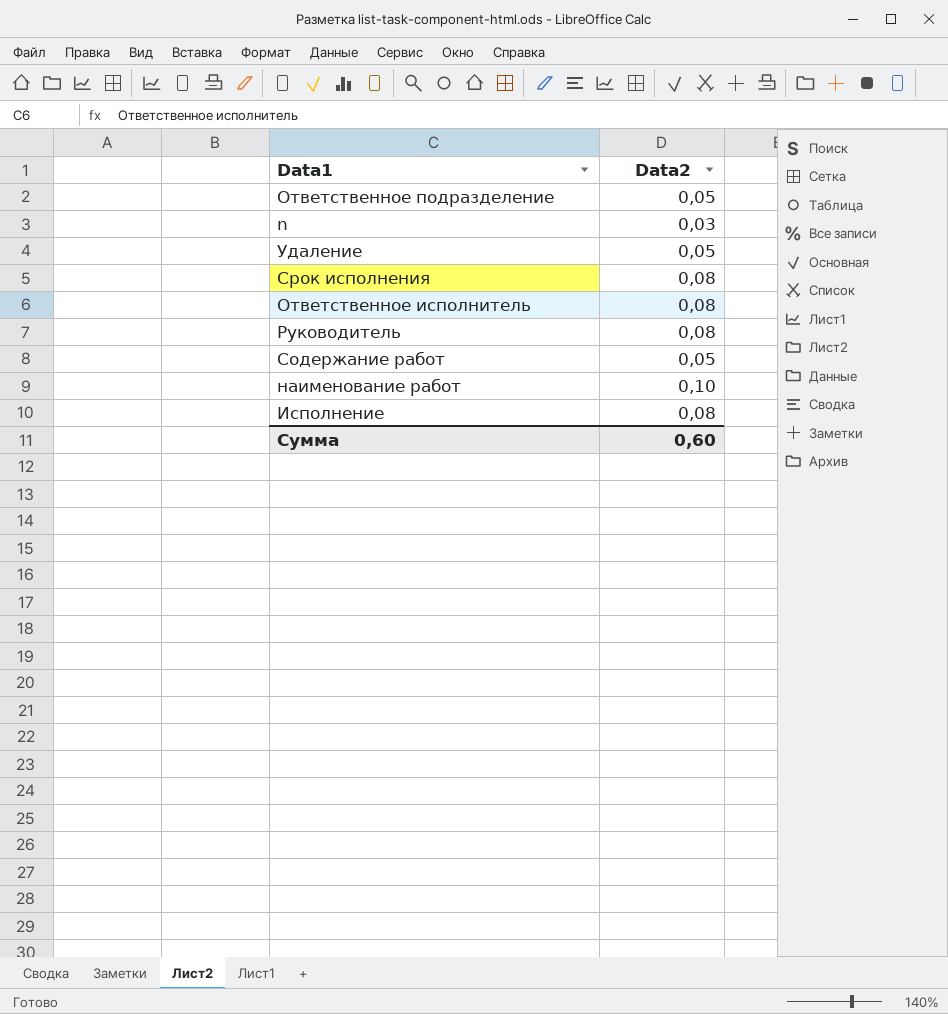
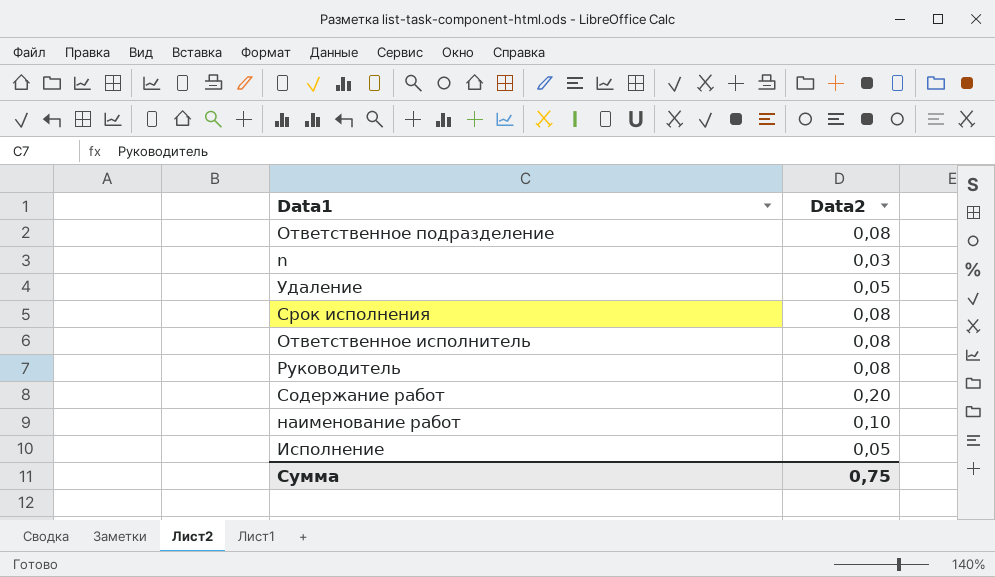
Ответственное подразделение | Data2: 0,05 -> 0,08
Содержание работ | Data2: 0,05 -> 0,20
Исполнение | Data2: 0,08 -> 0,05
Сумма | Data2: 0,60 -> 0,75

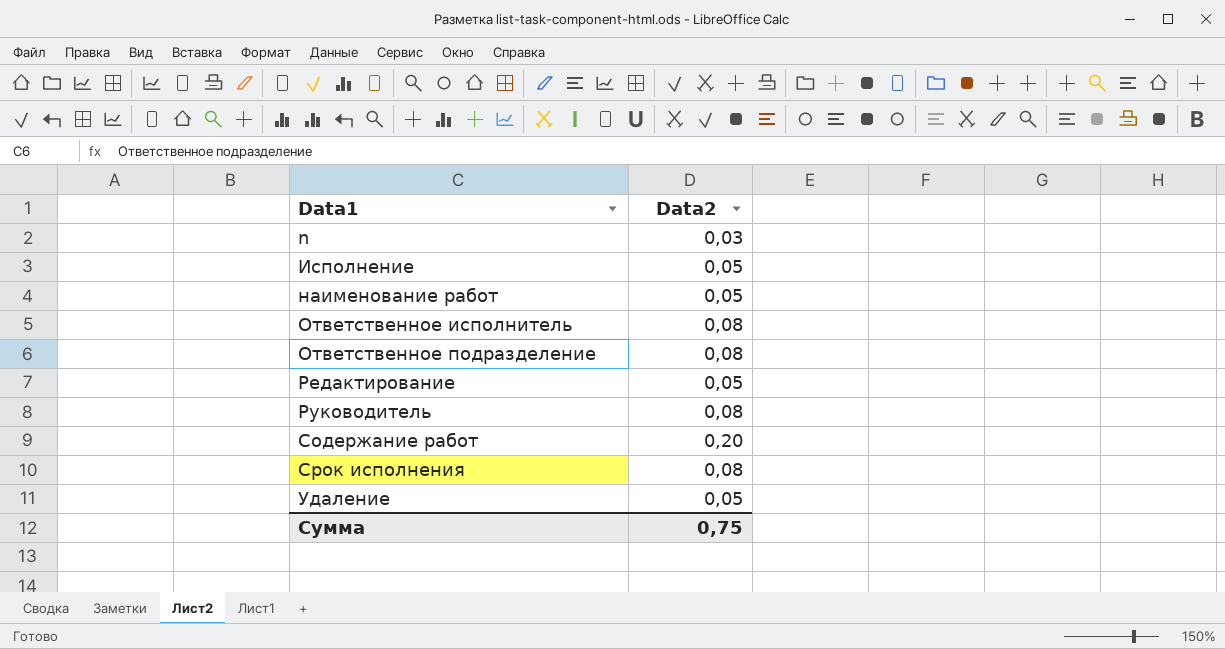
row order: none -> Data1 ascending
наименование работ | Data2: 0,10 -> 0,05
row Редактирование: none -> 0,05

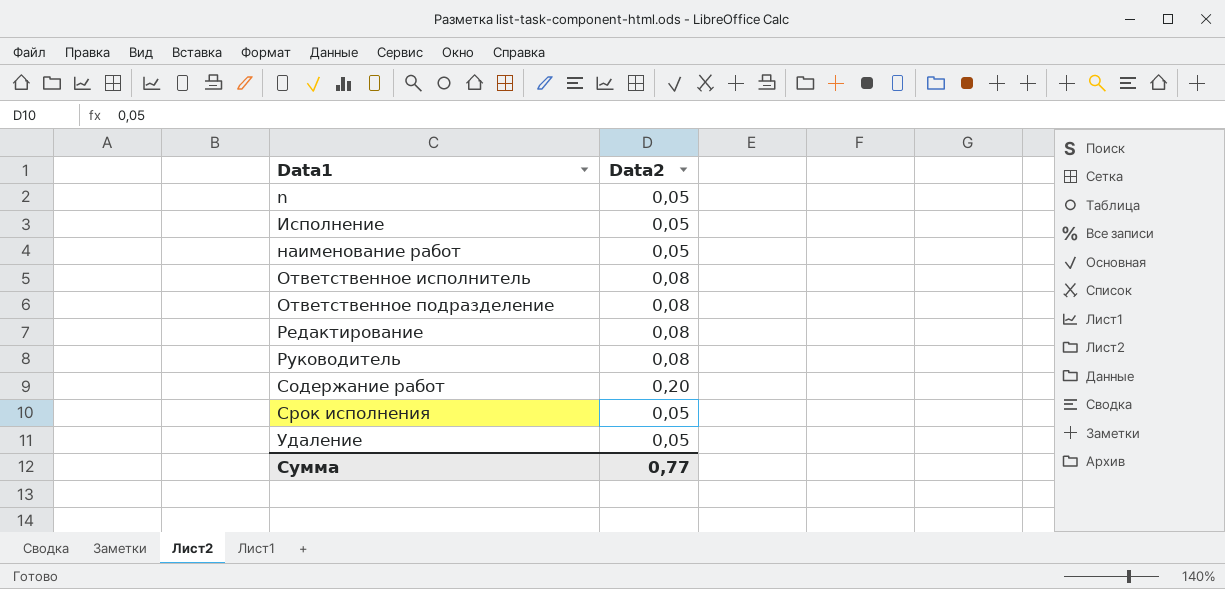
n | Data2: 0,03 -> 0,05
Редактирование | Data2: 0,05 -> 0,08
Срок исполнения | Data2: 0,08 -> 0,05
Сумма | Data2: 0,75 -> 0,77

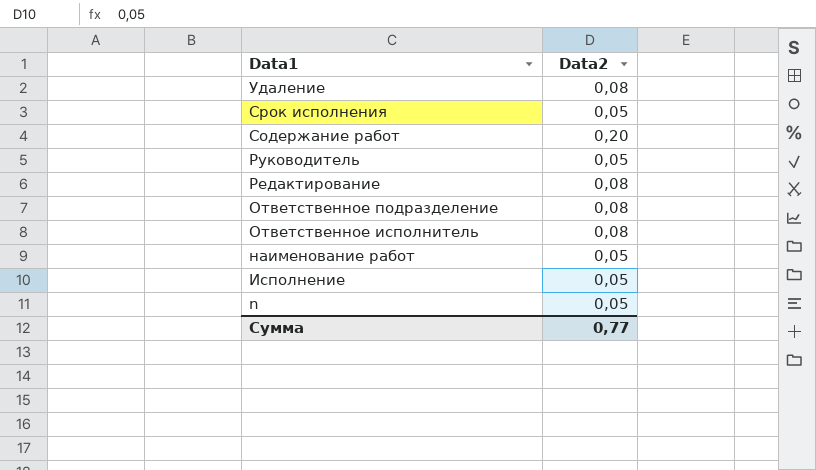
row order: Data1 ascending -> Data1 descending
Удаление | Data2: 0,05 -> 0,08
Руководитель | Data2: 0,08 -> 0,05

